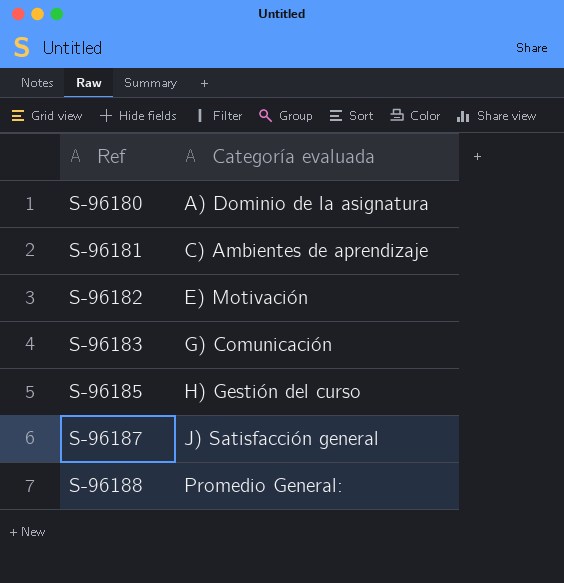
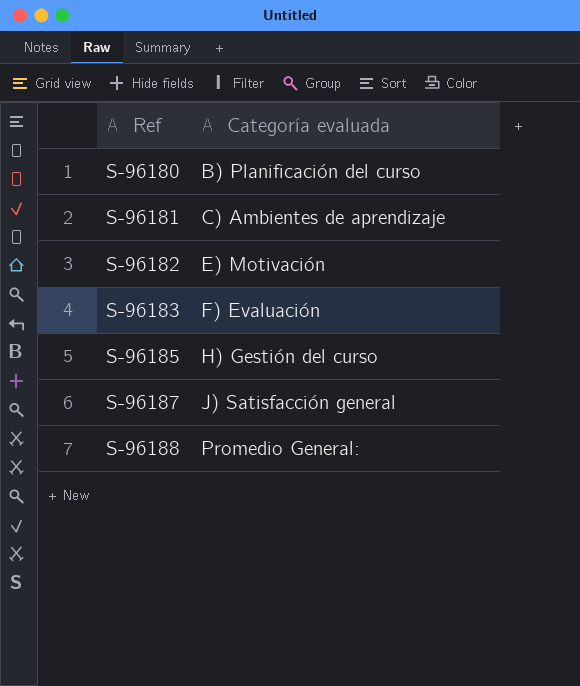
S-96180 | Categoría evaluada: A) Dominio de la asignatura -> B) Planificación del curso
S-96183 | Categoría evaluada: G) Comunicación -> F) Evaluación

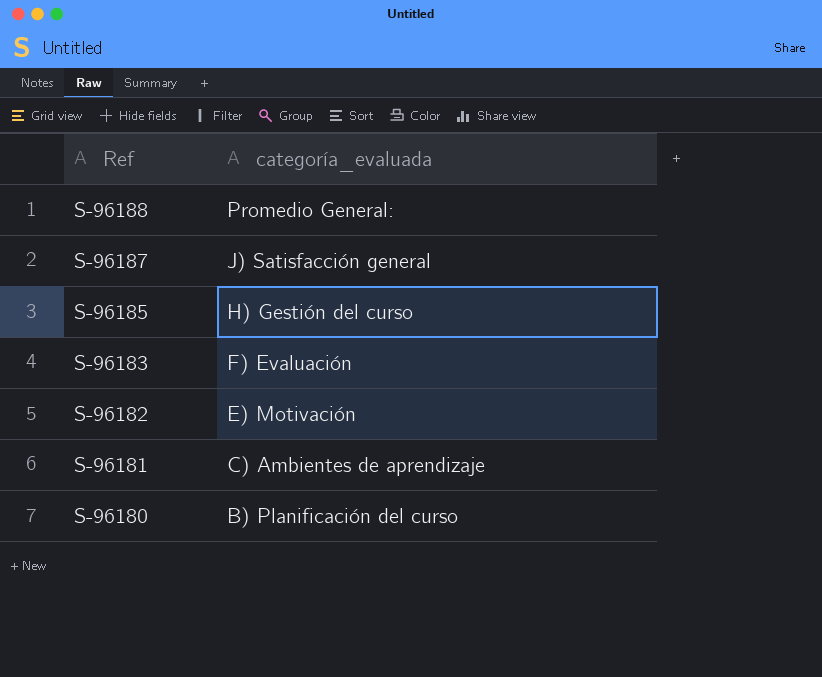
row order: Ref ascending -> Ref descending
column name: Categoría evaluada -> categoría_evaluada

